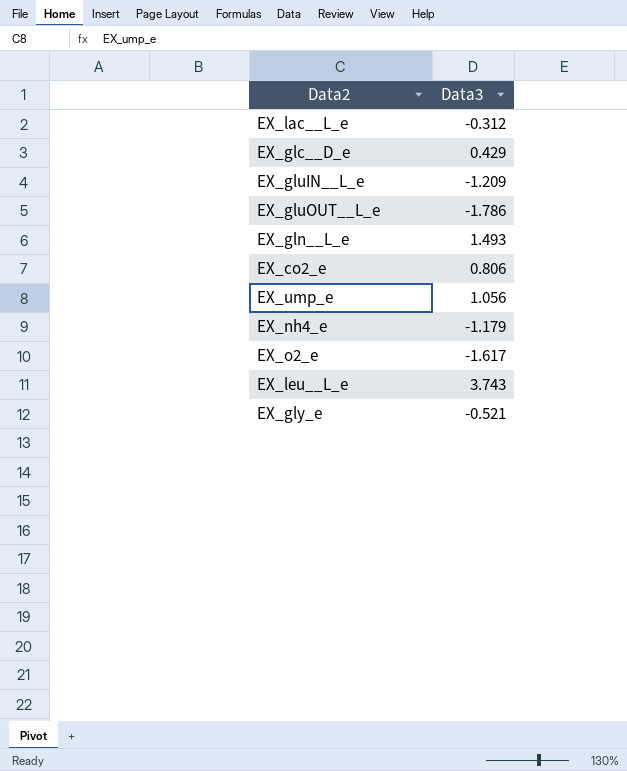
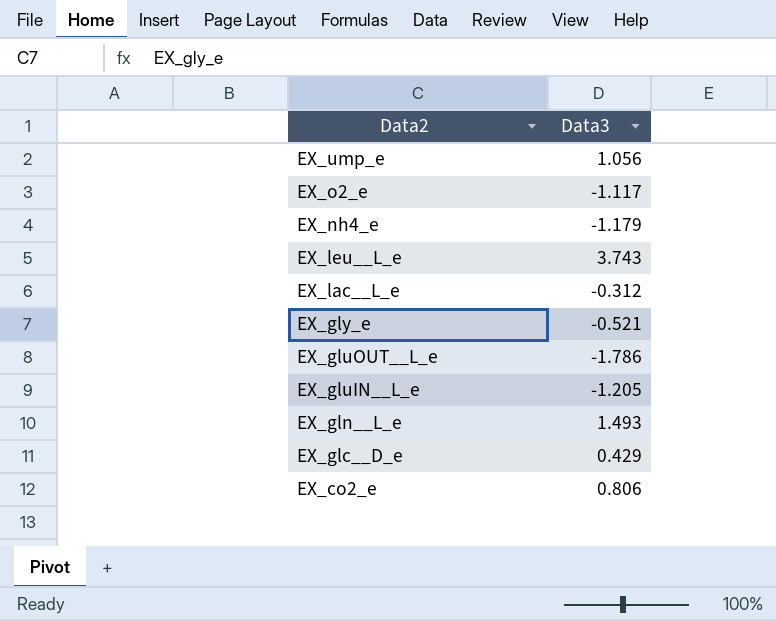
row order: none -> Data2 descending
EX_o2_e | Data3: -1.617 -> -1.117
EX_gluIN__L_e | Data3: -1.209 -> -1.205

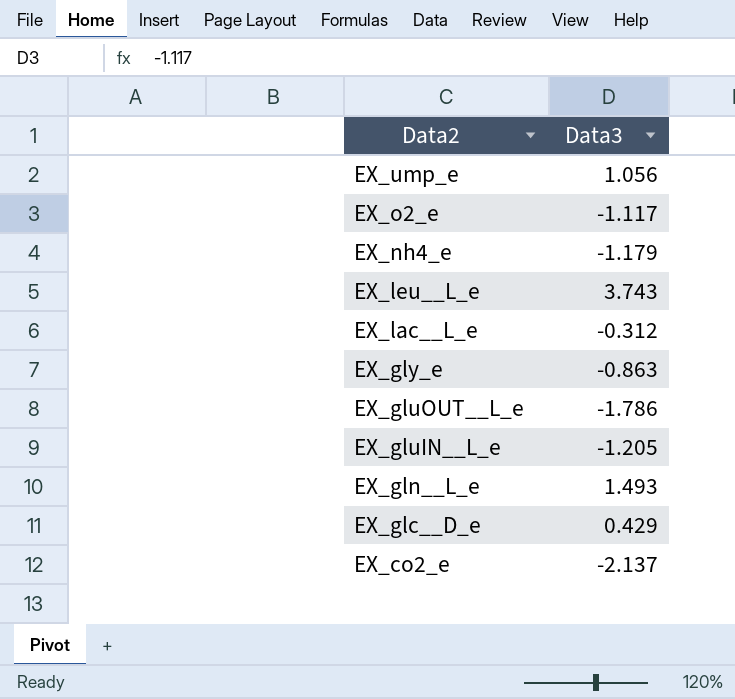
EX_gly_e | Data3: -0.521 -> -0.863
EX_co2_e | Data3: 0.806 -> -2.137

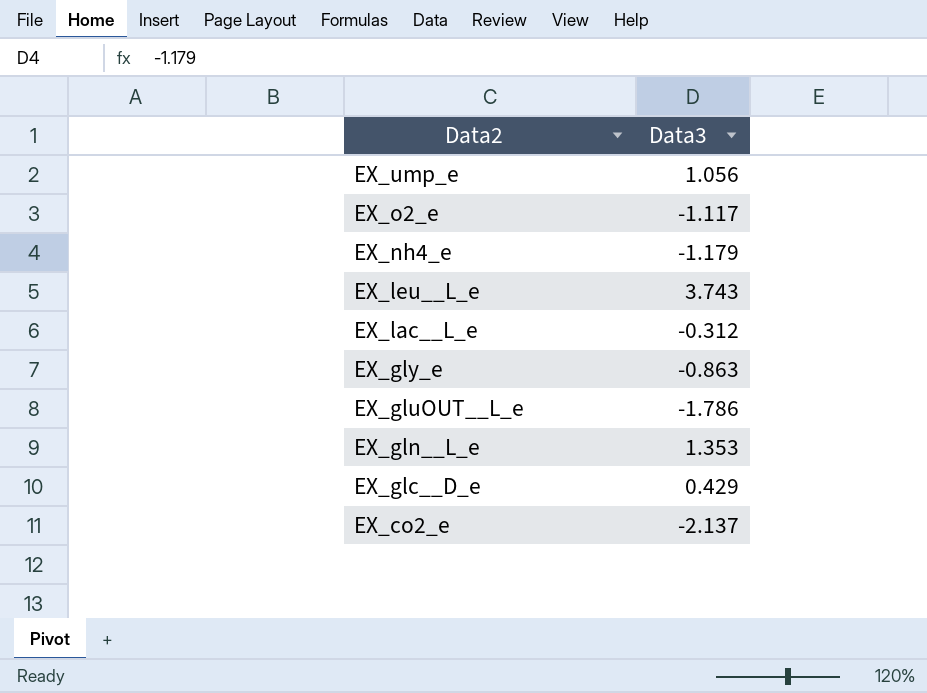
row EX_gluIN__L_e: -1.205 -> none
EX_gln__L_e | Data3: 1.493 -> 1.353

